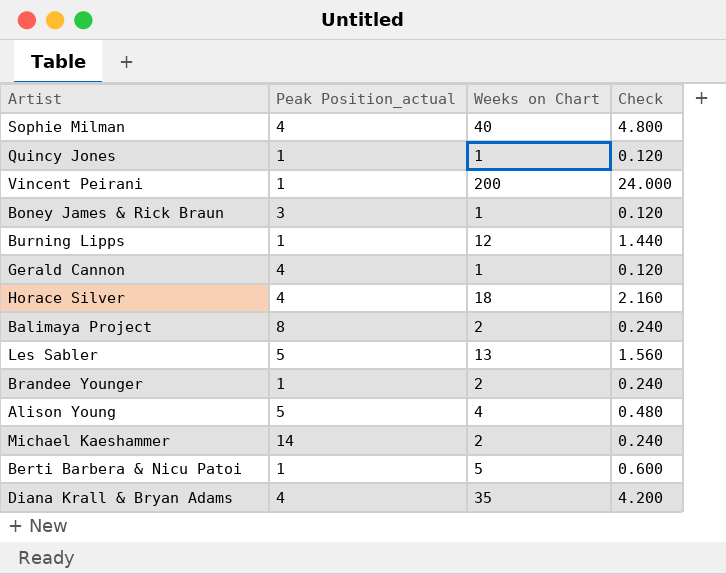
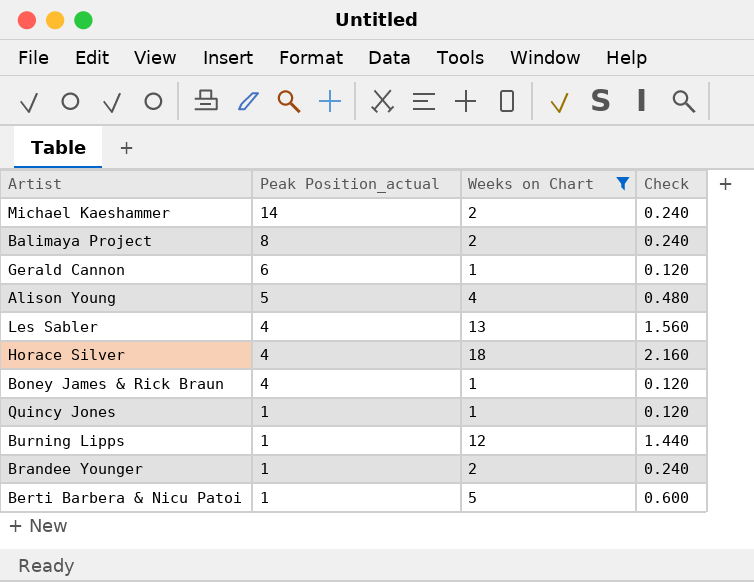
filter: none -> Weeks on Chart <= 18
row order: none -> Peak Position_actual descending
Gerald Cannon | Peak Position_actual: 4 -> 6
Les Sabler | Peak Position_actual: 5 -> 4
Boney James & Rick Braun | Peak Position_actual: 3 -> 4

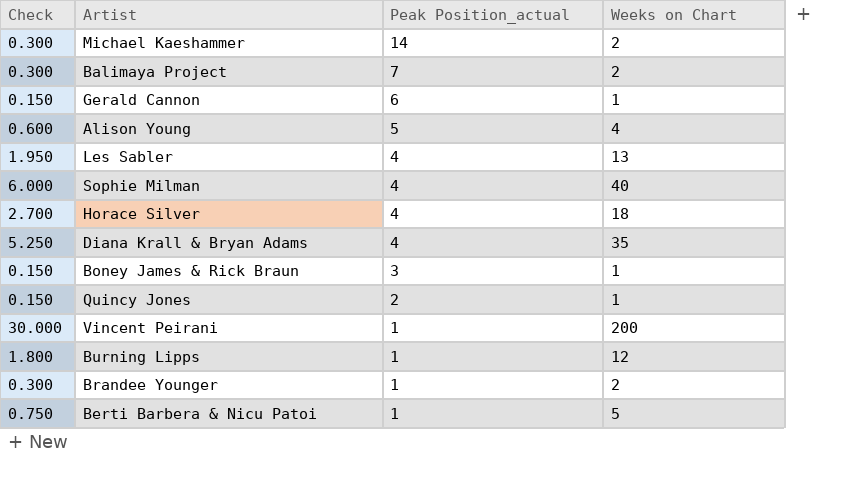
filter: Weeks on Chart <= 18 -> none
column Check | formula: [Weeks on Chart] * 0.12 -> [Weeks on Chart] * 0.15
column Check | position: 4 -> 1
Balimaya Project | Peak Position_actual: 8 -> 7
Boney James & Rick Braun | Peak Position_actual: 4 -> 3
Quincy Jones | Peak Position_actual: 1 -> 2

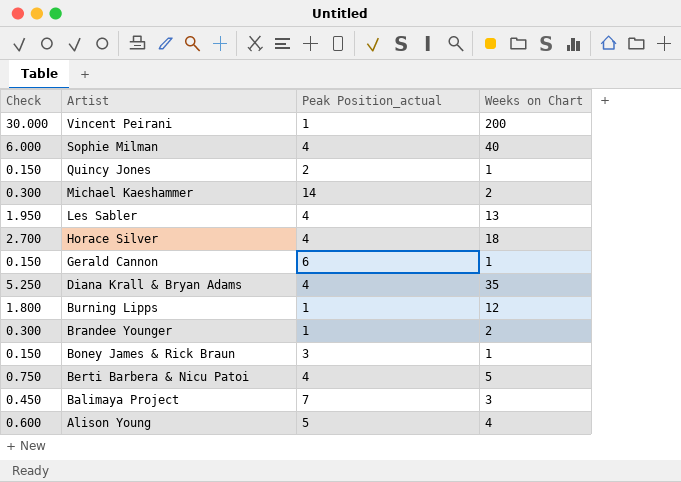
row order: Peak Position_actual descending -> Artist descending
Berti Barbera & Nicu Patoi | Peak Position_actual: 1 -> 4
Balimaya Project | Check: 0.300 -> 0.450
Balimaya Project | Weeks on Chart: 2 -> 3

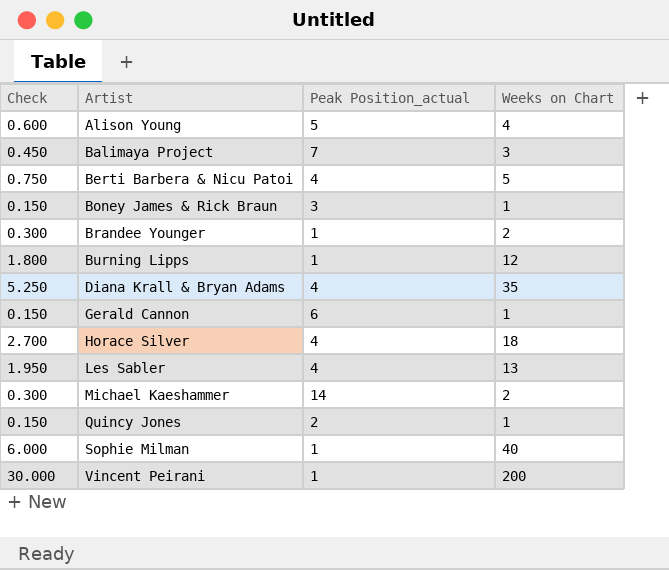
row order: Artist descending -> Artist ascending
Sophie Milman | Peak Position_actual: 4 -> 1

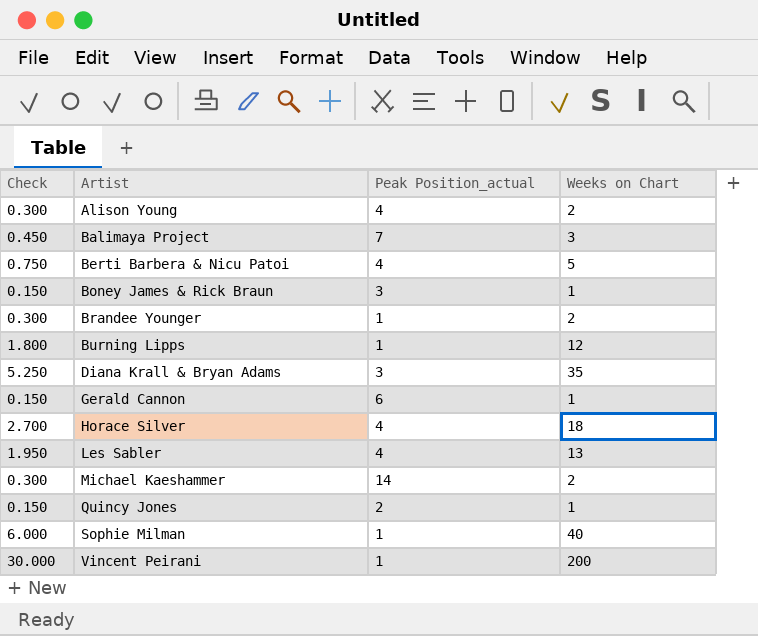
Alison Young | Check: 0.600 -> 0.300
Alison Young | Peak Position_actual: 5 -> 4
Alison Young | Weeks on Chart: 4 -> 2
Diana Krall & Bryan Adams | Peak Position_actual: 4 -> 3

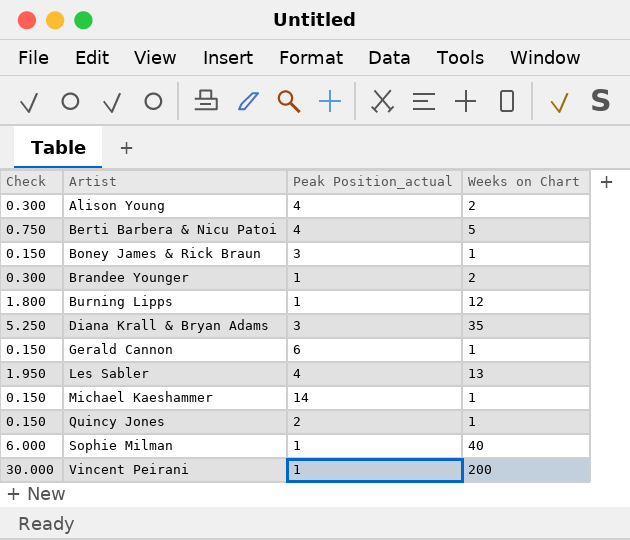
row Balimaya Project: 0.450 | 7 | 3 -> none
row Horace Silver: 2.700 | 4 | 18 -> none
Michael Kaeshammer | Check: 0.300 -> 0.150
Michael Kaeshammer | Weeks on Chart: 2 -> 1

